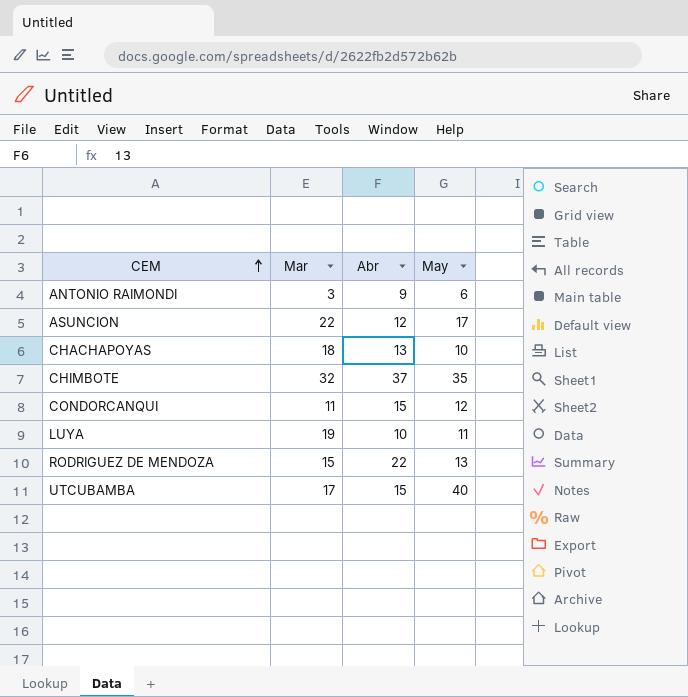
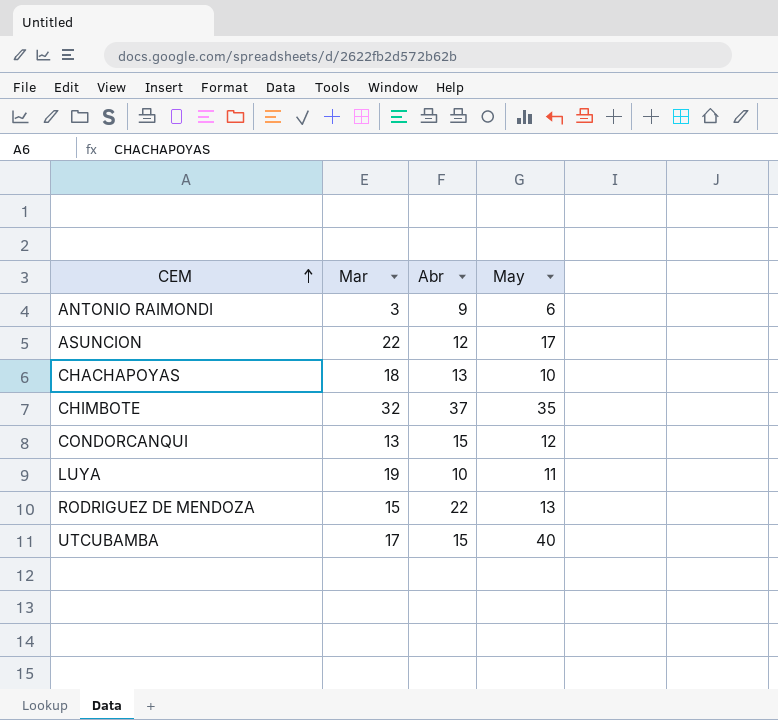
CONDORCANQUI | Mar: 11 -> 13

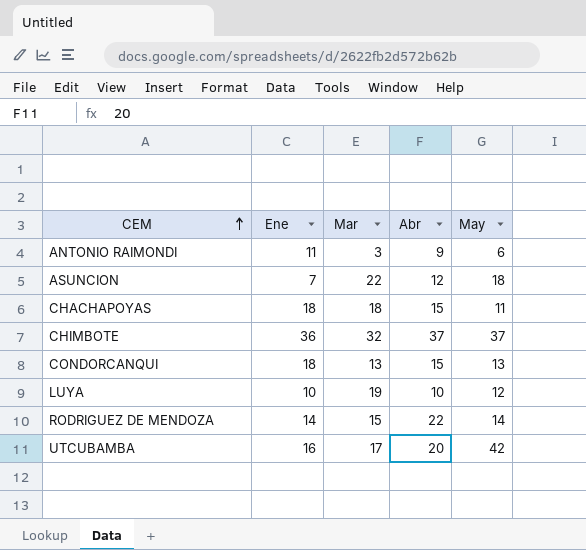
column Ene | position: none -> 2
ASUNCION | May: 17 -> 18
CHACHAPOYAS | Abr: 13 -> 15
CHACHAPOYAS | May: 10 -> 11
CHIMBOTE | May: 35 -> 37
CONDORCANQUI | May: 12 -> 13
LUYA | May: 11 -> 12
RODRIGUEZ DE MENDOZA | May: 13 -> 14
UTCUBAMBA | Abr: 15 -> 20
UTCUBAMBA | May: 40 -> 42

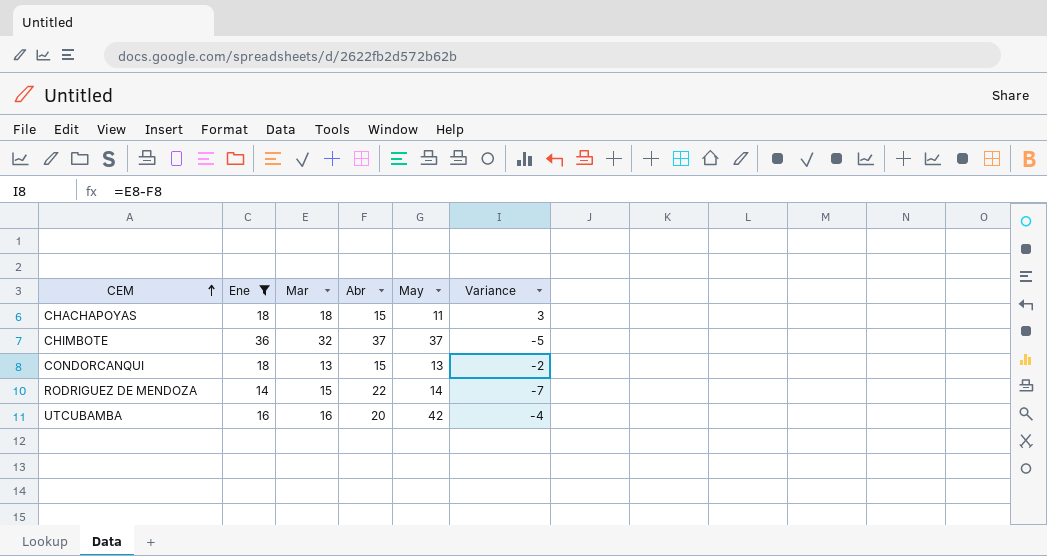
filter: none -> Ene >= 14
column Variance | formula: none -> [Mar] - [Abr]
UTCUBAMBA | Mar: 17 -> 16

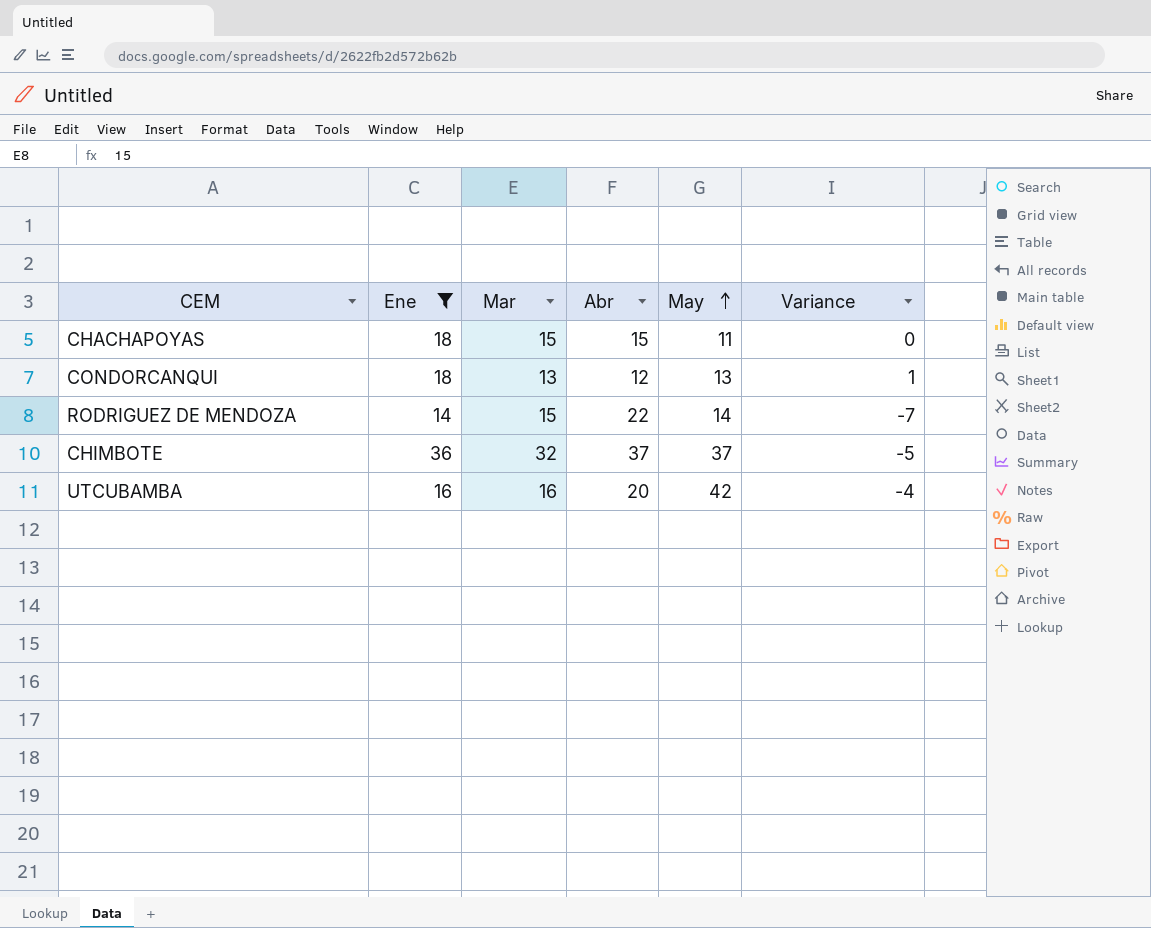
row order: CEM ascending -> May ascending
CHACHAPOYAS | Mar: 18 -> 15
CHACHAPOYAS | Variance: 3 -> 0
CONDORCANQUI | Abr: 15 -> 12
CONDORCANQUI | Variance: -2 -> 1

